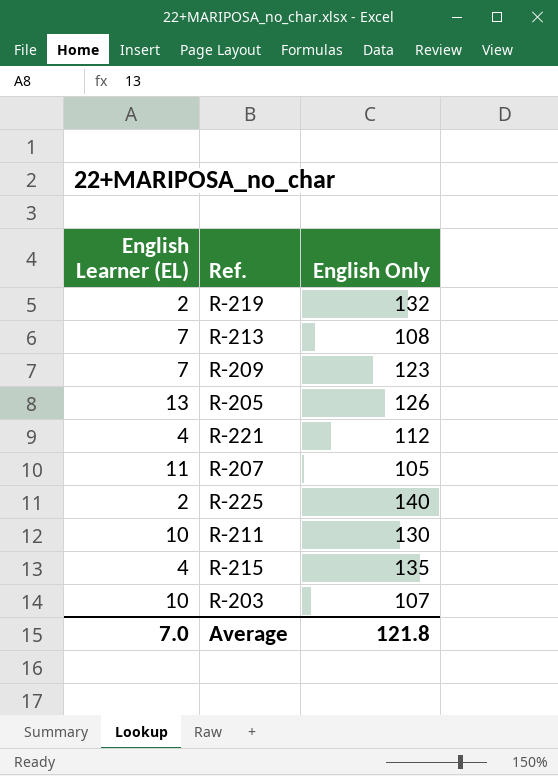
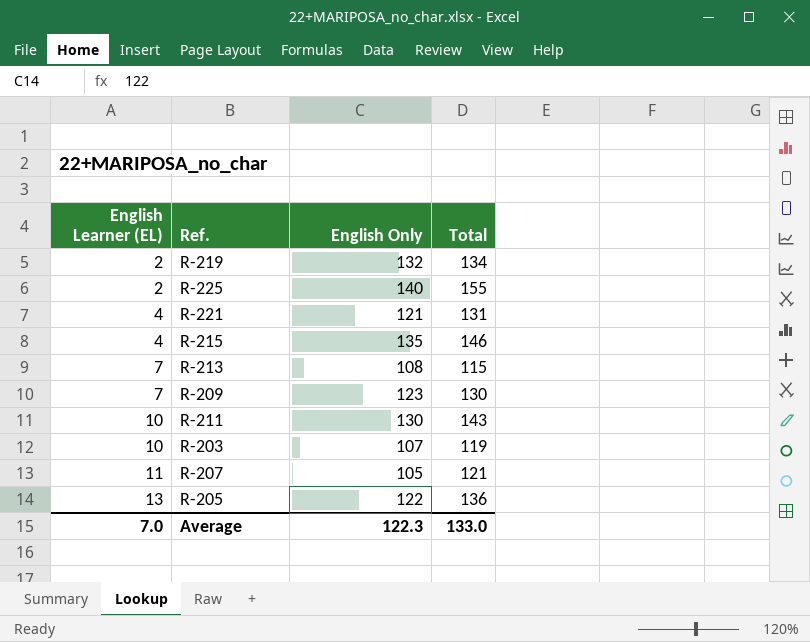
row order: none -> English Learner (EL) ascending
column Total | position: none -> 4
R-221 | English Only: 112 -> 121
R-205 | English Only: 126 -> 122
Average | English Only: 121.8 -> 122.3

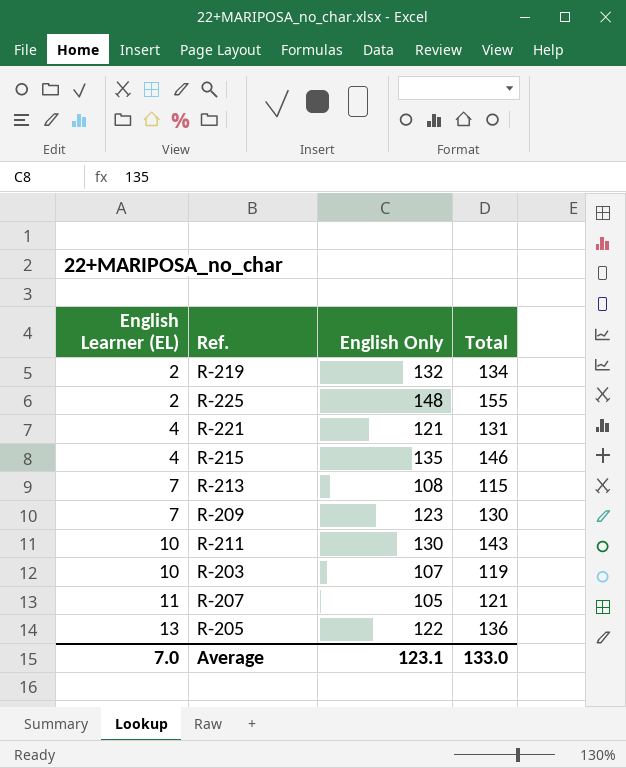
R-225 | English Only: 140 -> 148
Average | English Only: 122.3 -> 123.1

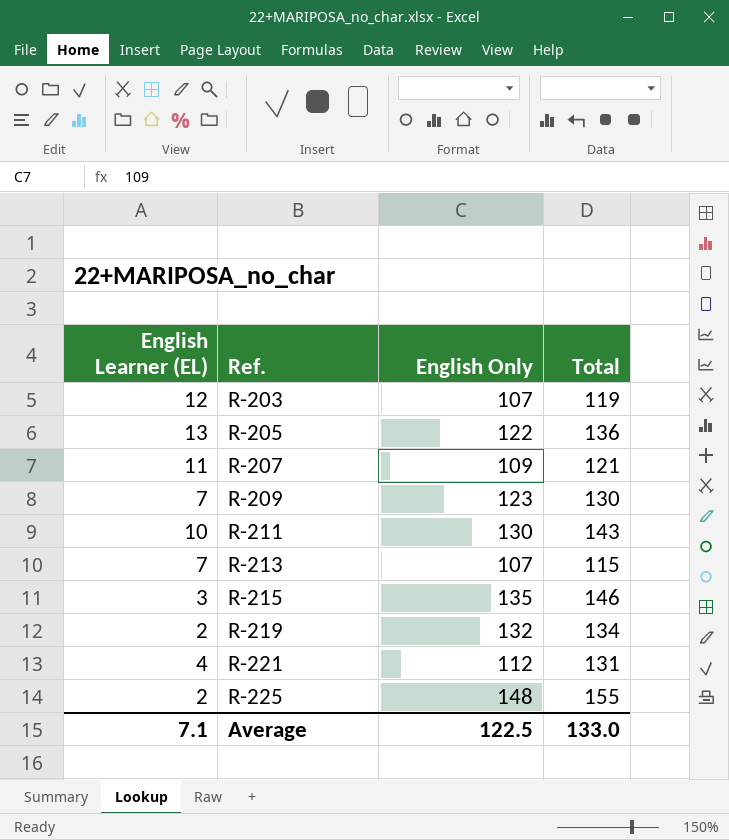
row order: English Learner (EL) ascending -> Ref. ascending
R-203 | English Learner (EL): 10 -> 12
R-207 | English Only: 105 -> 109
R-213 | English Only: 108 -> 107
R-215 | English Learner (EL): 4 -> 3
R-221 | English Only: 121 -> 112
Average | English Learner (EL): 7.0 -> 7.1
Average | English Only: 123.1 -> 122.5

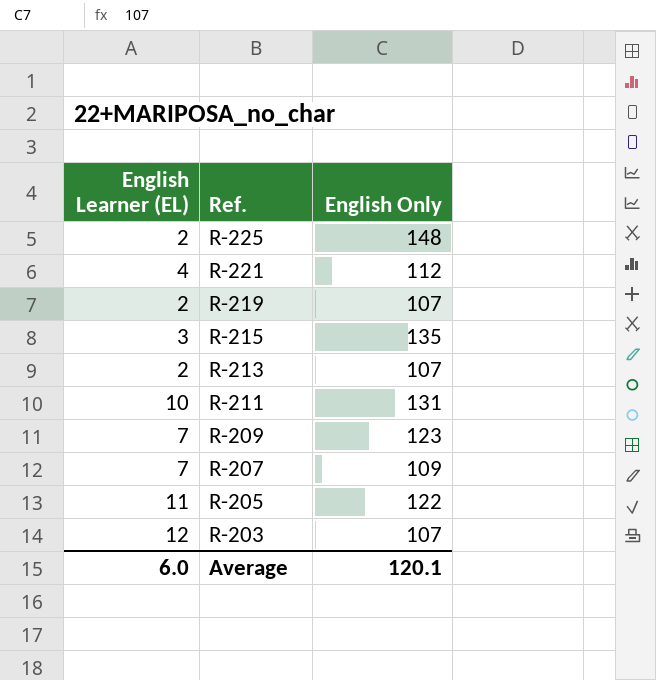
row order: Ref. ascending -> Ref. descending
column Total | position: 4 -> none
R-219 | English Only: 132 -> 107
R-213 | English Learner (EL): 7 -> 2
R-211 | English Only: 130 -> 131
R-207 | English Learner (EL): 11 -> 7
R-205 | English Learner (EL): 13 -> 11
Average | English Learner (EL): 7.1 -> 6.0
Average | English Only: 122.5 -> 120.1

